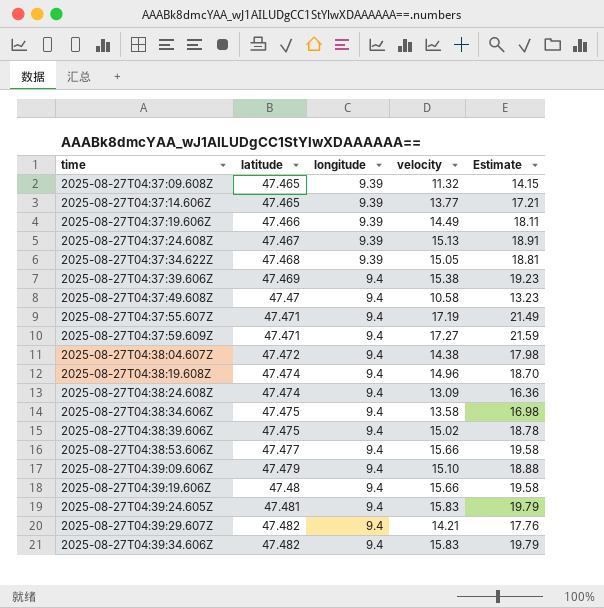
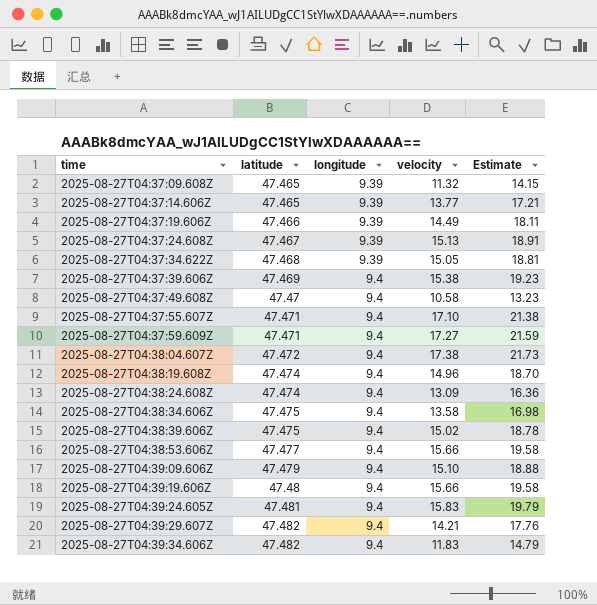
2025-08-27T04:37:55.607Z | velocity: 17.19 -> 17.10
2025-08-27T04:37:55.607Z | Estimate: 21.49 -> 21.38
2025-08-27T04:38:04.607Z | velocity: 14.38 -> 17.38
2025-08-27T04:38:04.607Z | Estimate: 17.98 -> 21.73
2025-08-27T04:39:34.606Z | velocity: 15.83 -> 11.83
2025-08-27T04:39:34.606Z | Estimate: 19.79 -> 14.79

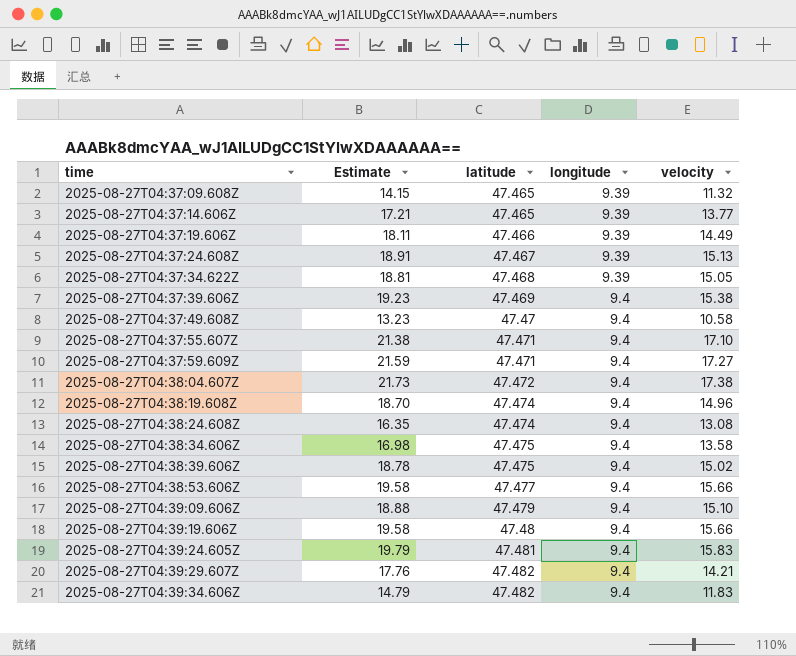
column Estimate | position: 5 -> 2
2025-08-27T04:38:24.608Z | Estimate: 16.36 -> 16.35
2025-08-27T04:38:24.608Z | velocity: 13.09 -> 13.08

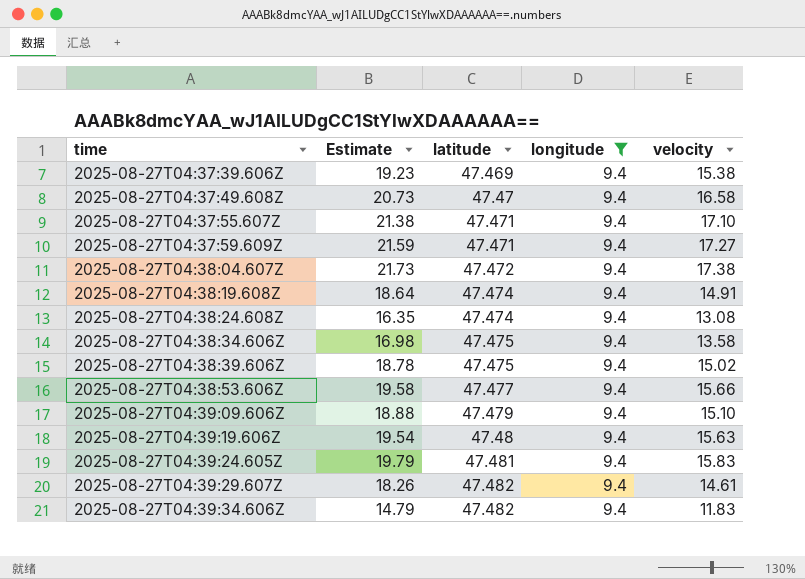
filter: none -> longitude = 9.4
2025-08-27T04:37:49.608Z | Estimate: 13.23 -> 20.73
2025-08-27T04:37:49.608Z | velocity: 10.58 -> 16.58
2025-08-27T04:38:19.608Z | Estimate: 18.70 -> 18.64
2025-08-27T04:38:19.608Z | velocity: 14.96 -> 14.91
2025-08-27T04:39:19.606Z | Estimate: 19.58 -> 19.54
2025-08-27T04:39:19.606Z | velocity: 15.66 -> 15.63
2025-08-27T04:39:29.607Z | Estimate: 17.76 -> 18.26
2025-08-27T04:39:29.607Z | velocity: 14.21 -> 14.61

